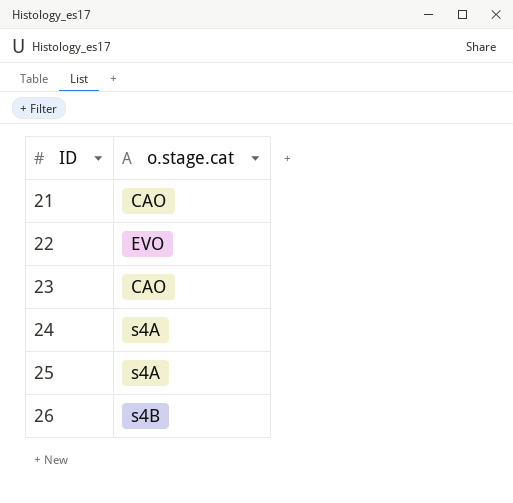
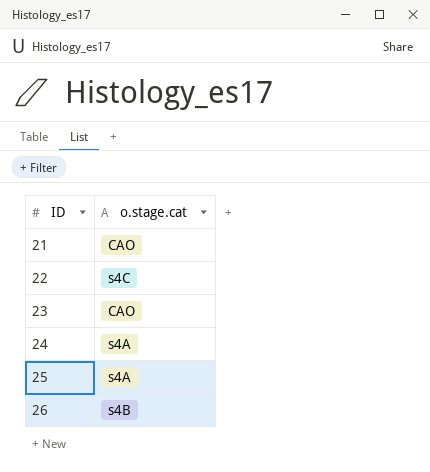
22 | o.stage.cat: EVO -> s4C

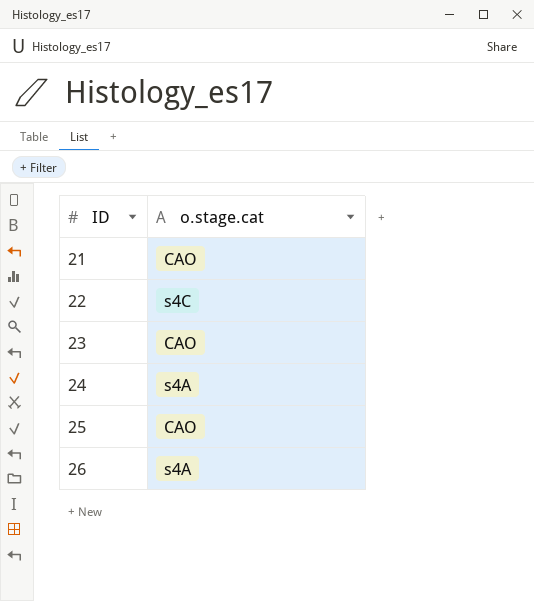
25 | o.stage.cat: s4A -> CAO
26 | o.stage.cat: s4B -> s4A

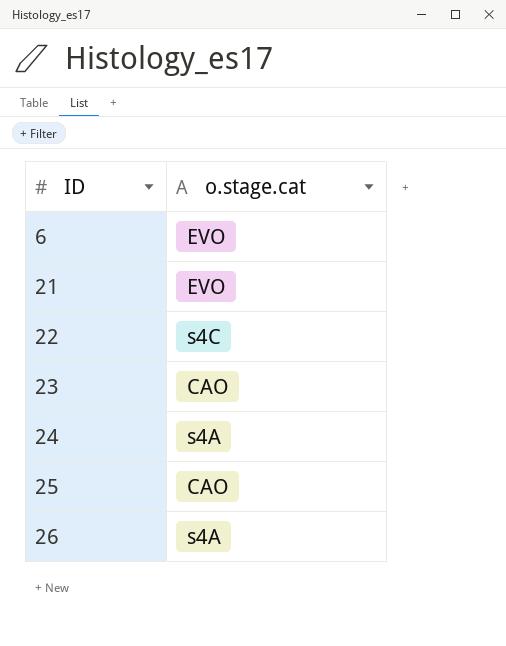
row 6: none -> EVO
21 | o.stage.cat: CAO -> EVO

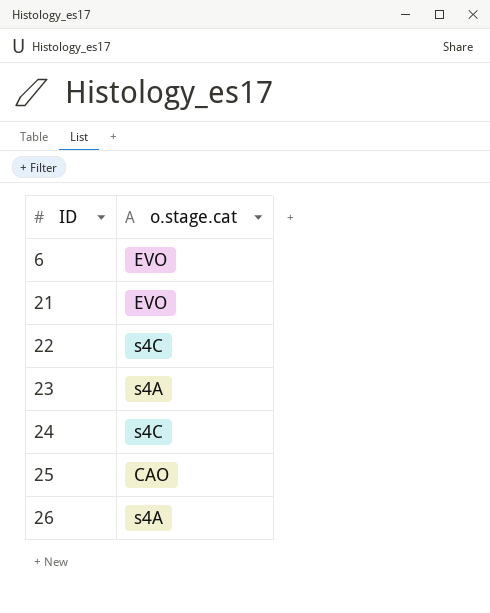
23 | o.stage.cat: CAO -> s4A
24 | o.stage.cat: s4A -> s4C

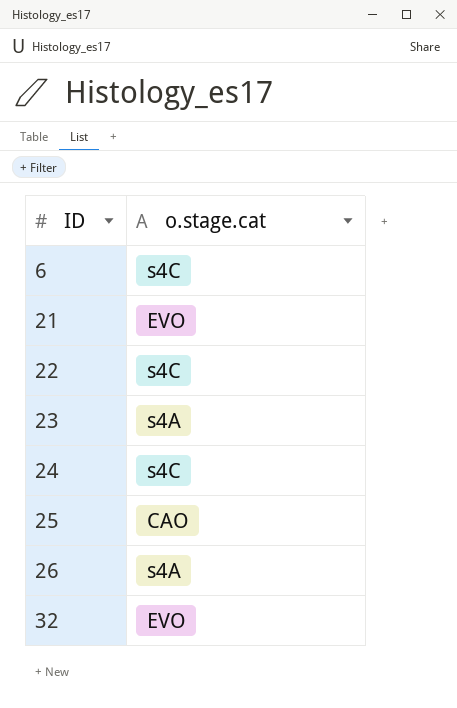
6 | o.stage.cat: EVO -> s4C
row 32: none -> EVO

